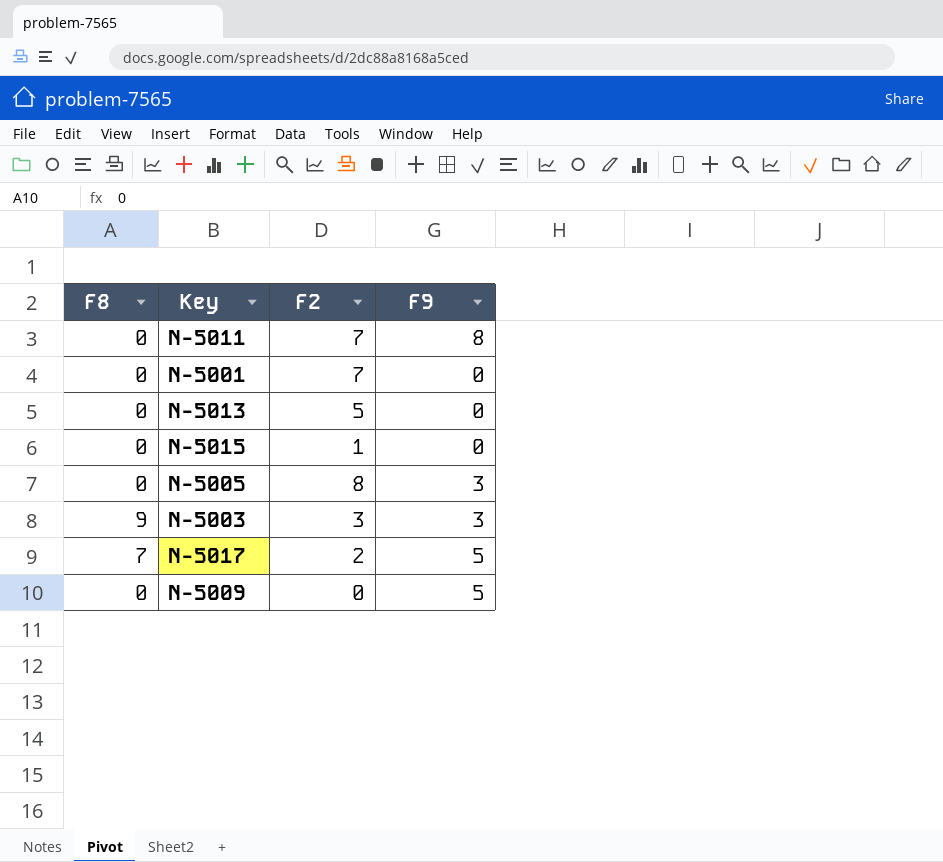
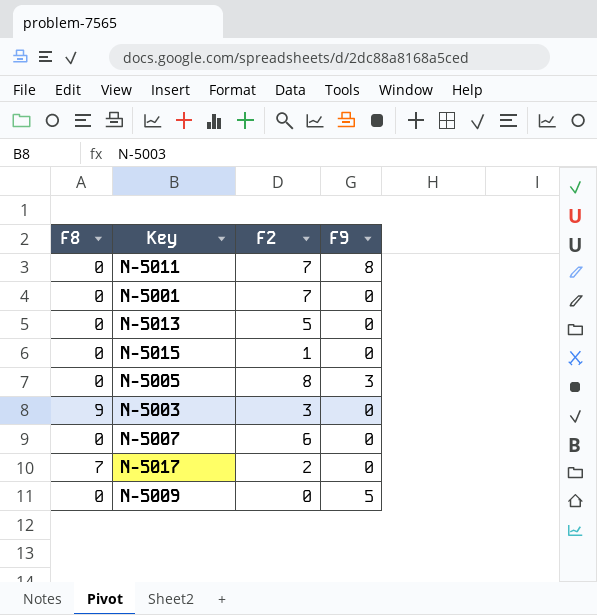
N-5003 | F9: 3 -> 0
row N-5007: none -> 0 | 6 | 0
N-5017 | F9: 5 -> 0

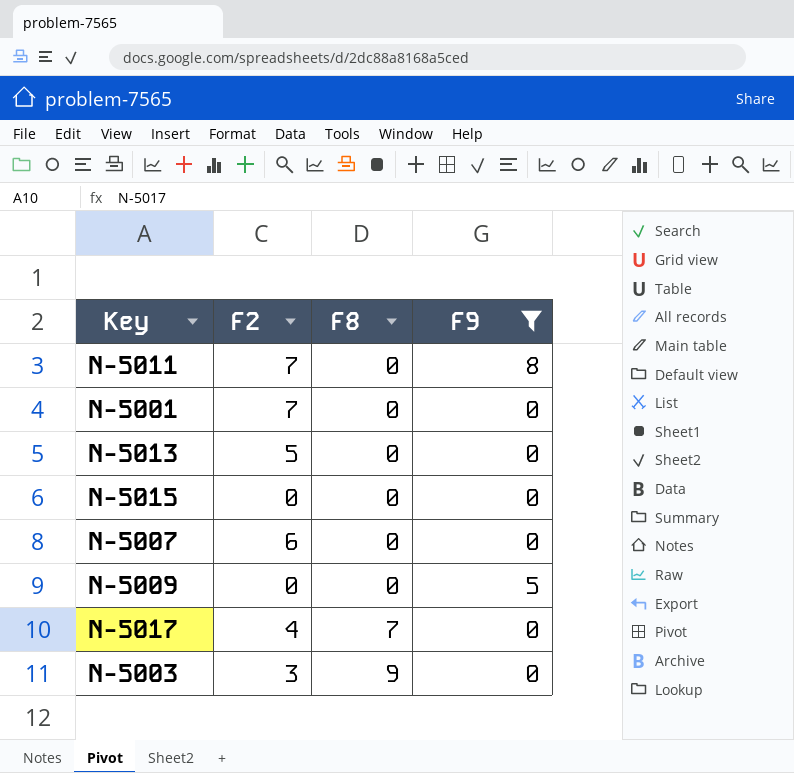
filter: none -> F9 != 3
row order: none -> F8 ascending
column F8 | position: 1 -> 3
N-5015 | F2: 1 -> 0
N-5017 | F2: 2 -> 4

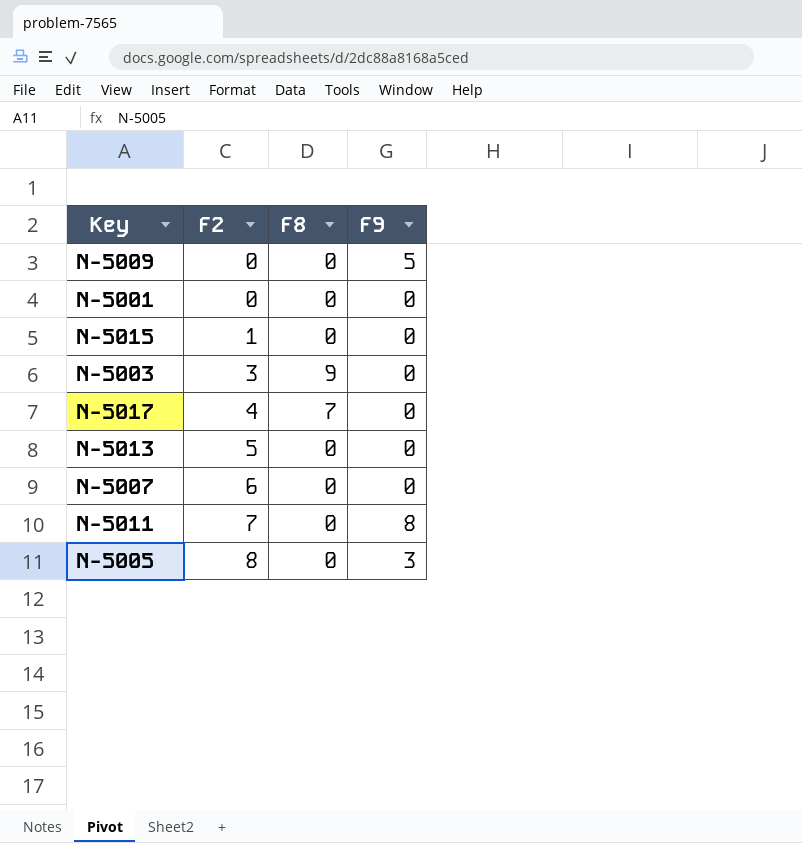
filter: F9 != 3 -> none
row order: F8 ascending -> F2 ascending
N-5001 | F2: 7 -> 0
N-5015 | F2: 0 -> 1

